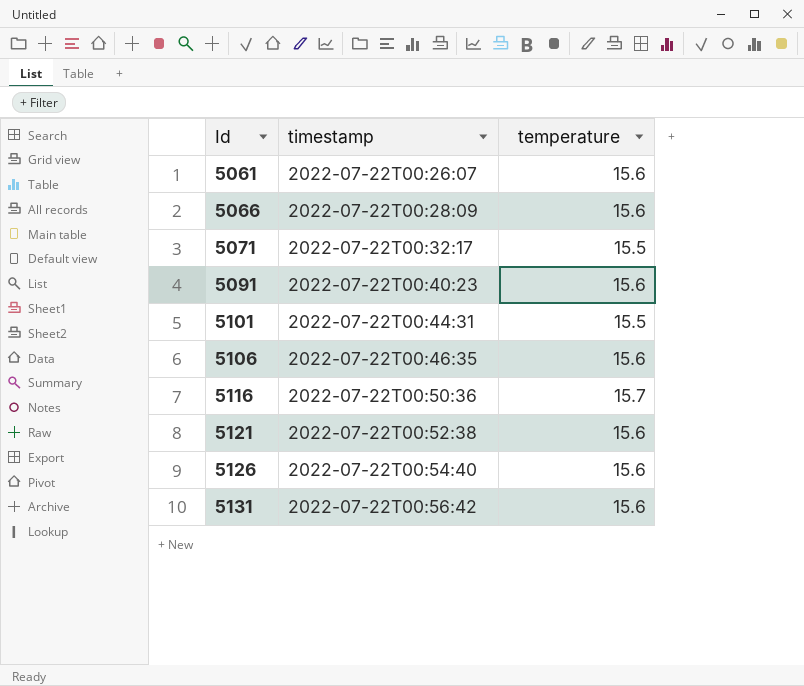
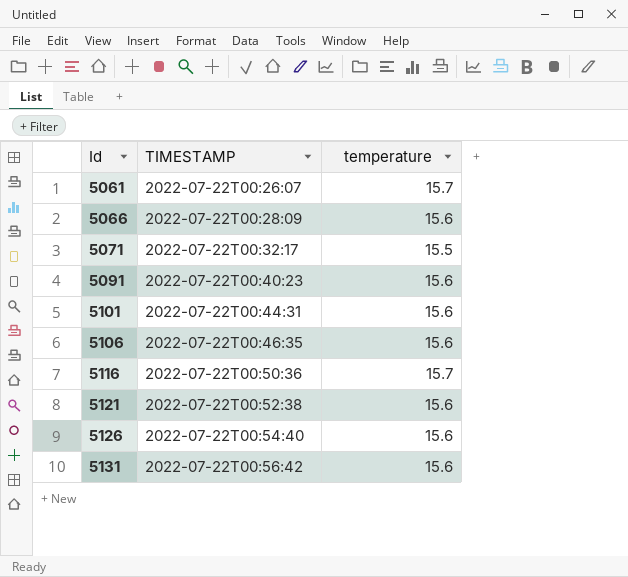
column name: timestamp -> TIMESTAMP
5061 | temperature: 15.6 -> 15.7
5101 | temperature: 15.5 -> 15.6

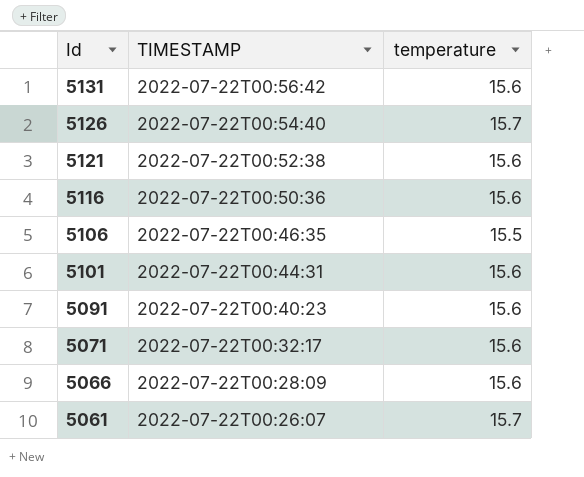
row order: Id ascending -> Id descending
5126 | temperature: 15.6 -> 15.7
5116 | temperature: 15.7 -> 15.6
5106 | temperature: 15.6 -> 15.5
5071 | temperature: 15.5 -> 15.6

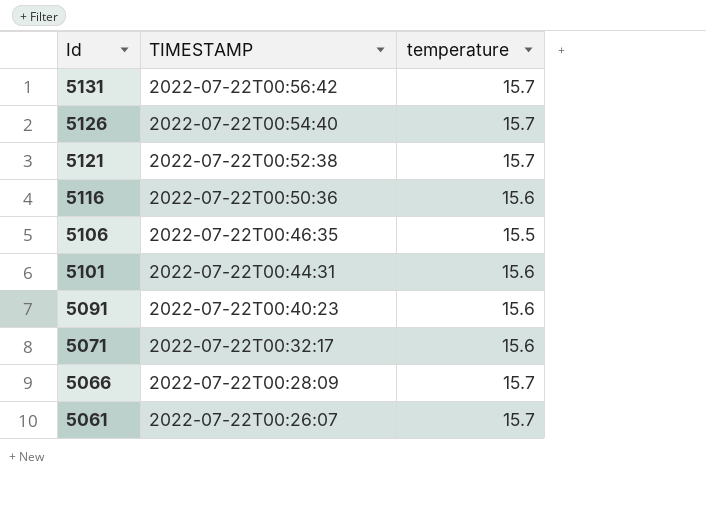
5131 | temperature: 15.6 -> 15.7
5121 | temperature: 15.6 -> 15.7
5066 | temperature: 15.6 -> 15.7

